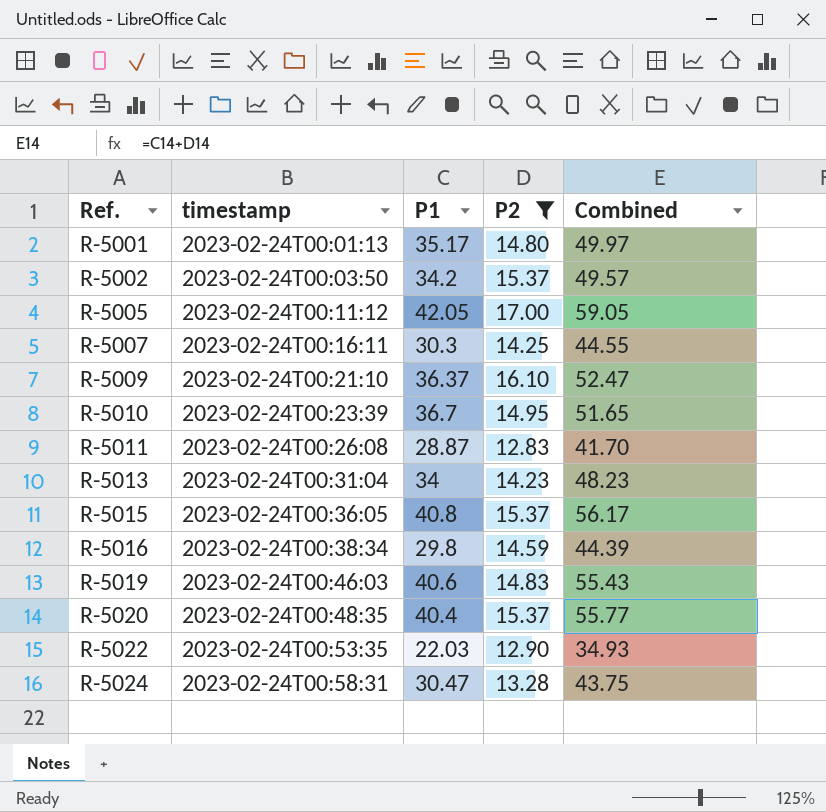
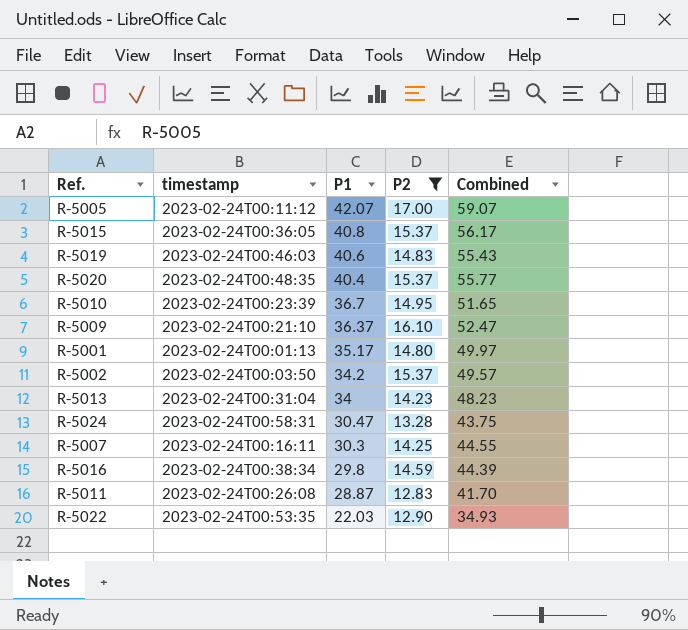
row order: Ref. ascending -> P1 descending
R-5005 | P1: 42.05 -> 42.07
R-5005 | Combined: 59.05 -> 59.07

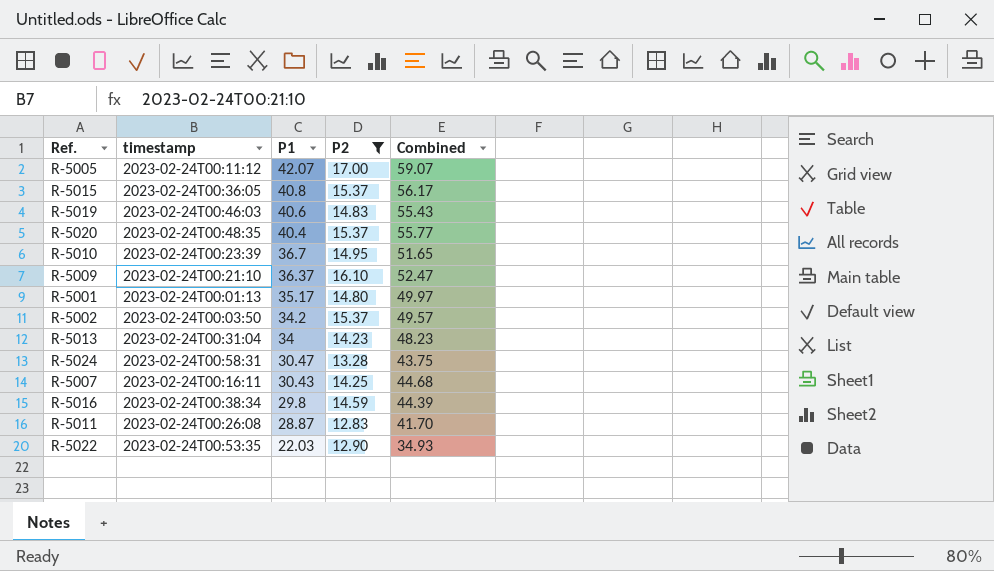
R-5007 | P1: 30.3 -> 30.43
R-5007 | Combined: 44.55 -> 44.68

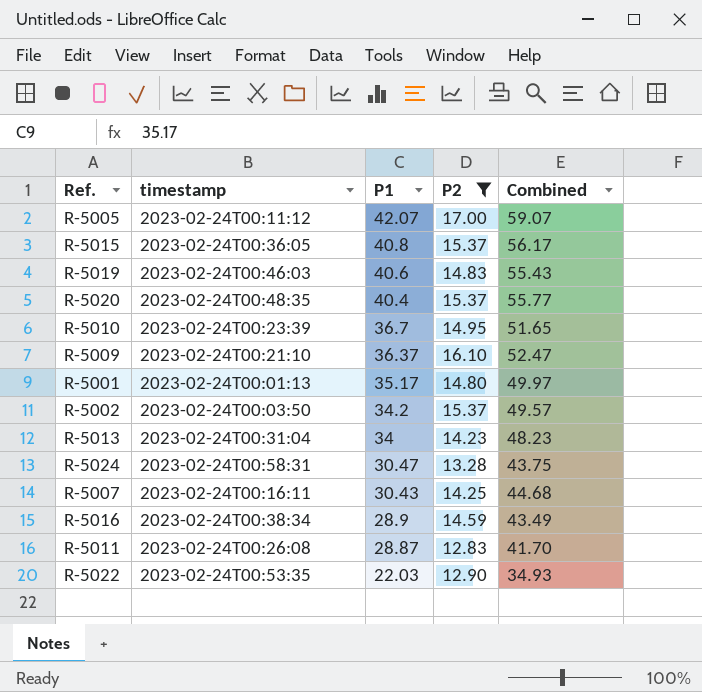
R-5016 | P1: 29.8 -> 28.9
R-5016 | Combined: 44.39 -> 43.49

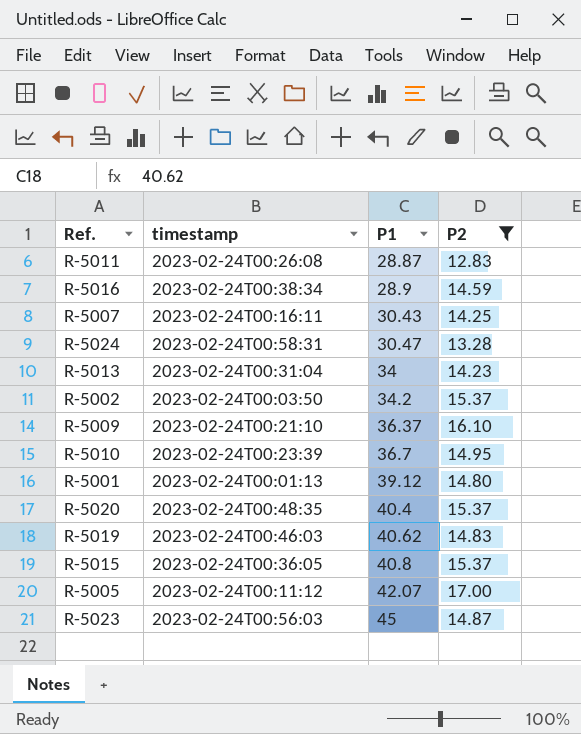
row order: P1 descending -> P1 ascending
column Combined | formula: [P1] + [P2] -> none
row R-5022: 2023-02-24T00:53:35 | 22.03 | 12.90 | 34.93 -> none
R-5001 | P1: 35.17 -> 39.12
R-5019 | P1: 40.6 -> 40.62
row R-5023: none -> 2023-02-24T00:56:03 | 45 | 14.87

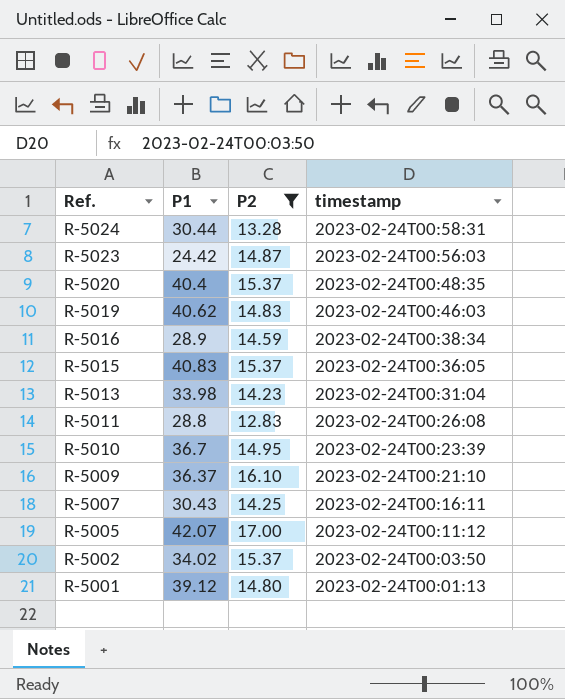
row order: P1 ascending -> Ref. descending
column timestamp | position: 2 -> 4
R-5024 | P1: 30.47 -> 30.44
R-5023 | P1: 45 -> 24.42
R-5015 | P1: 40.8 -> 40.83
R-5013 | P1: 34 -> 33.98
R-5011 | P1: 28.87 -> 28.8
R-5002 | P1: 34.2 -> 34.02

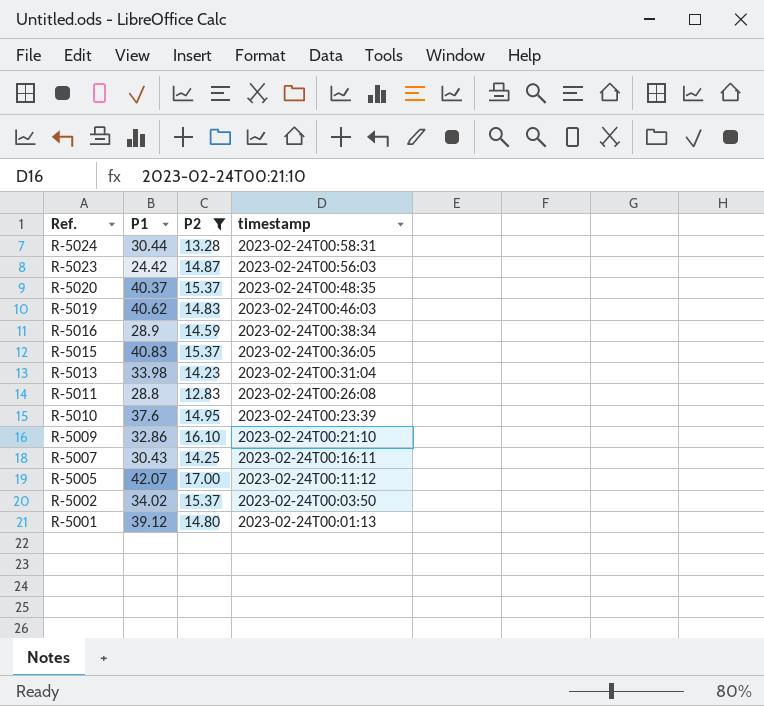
R-5020 | P1: 40.4 -> 40.37
R-5010 | P1: 36.7 -> 37.6
R-5009 | P1: 36.37 -> 32.86

